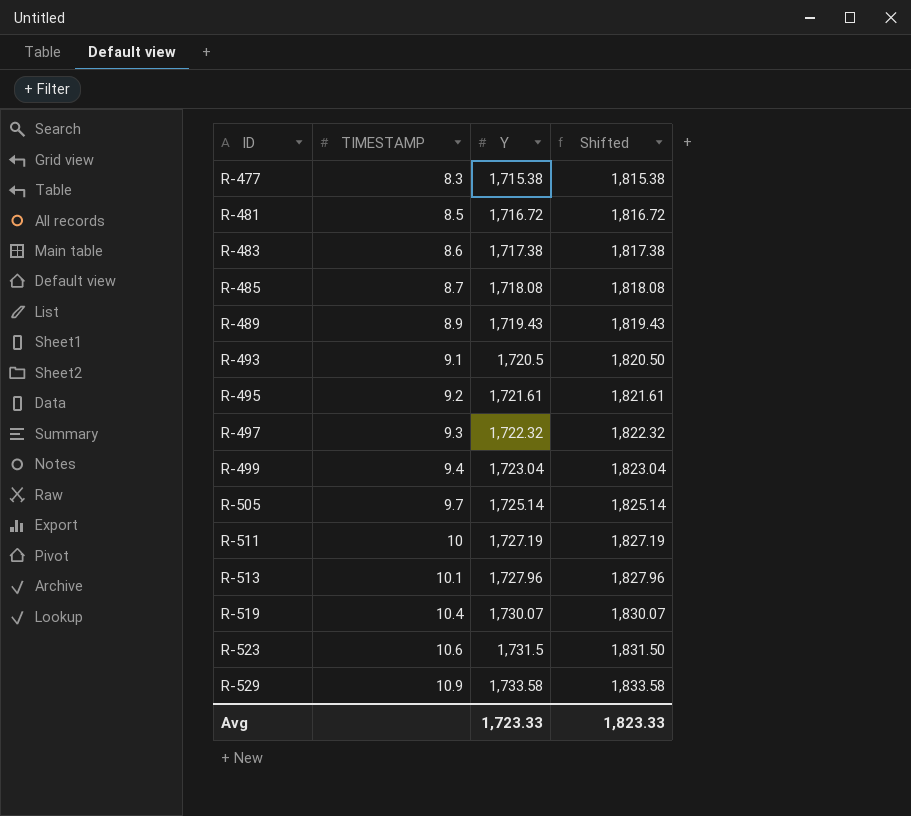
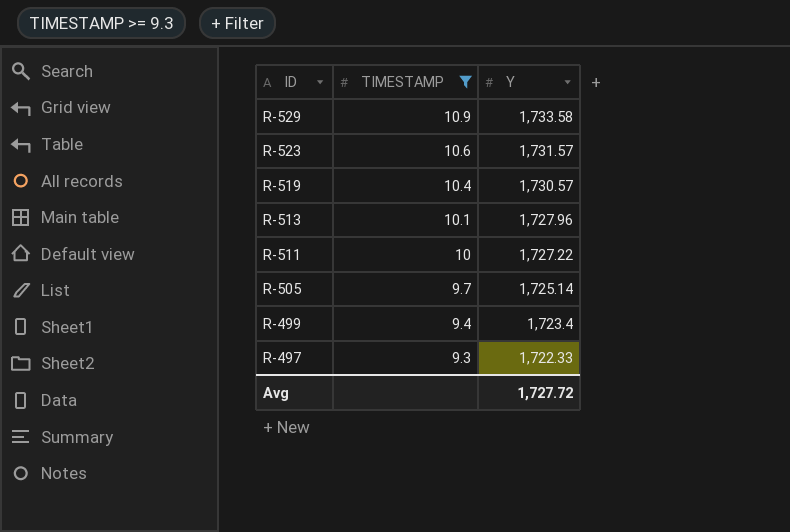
filter: none -> TIMESTAMP >= 9.3
row order: ID ascending -> ID descending
column Shifted | formula: [Y] + 100 -> none
R-523 | Y: 1,731.5 -> 1,731.57
R-519 | Y: 1,730.07 -> 1,730.57
R-511 | Y: 1,727.19 -> 1,727.22
R-499 | Y: 1,723.04 -> 1,723.4
R-497 | Y: 1,722.32 -> 1,722.33
Avg | Y: 1,723.33 -> 1,727.72

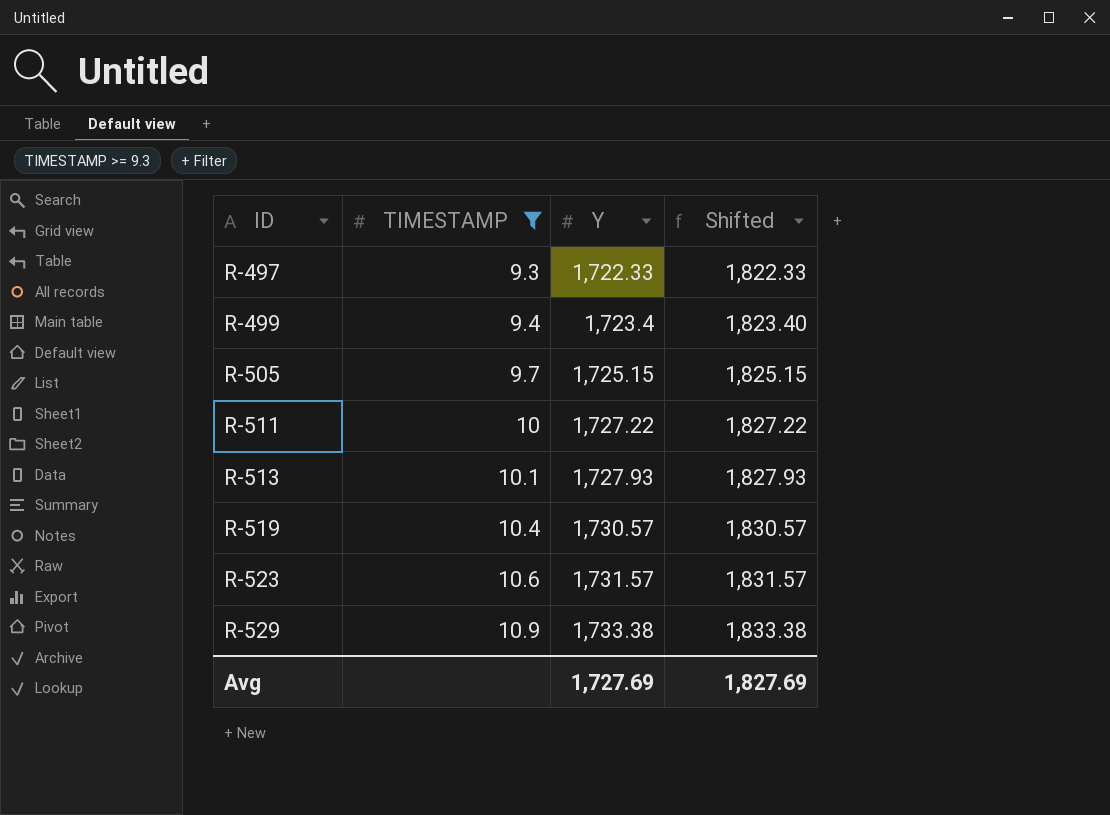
row order: ID descending -> ID ascending
column Shifted | formula: none -> [Y] + 100
R-505 | Y: 1,725.14 -> 1,725.15
R-513 | Y: 1,727.96 -> 1,727.93
R-529 | Y: 1,733.58 -> 1,733.38
Avg | Y: 1,727.72 -> 1,727.69

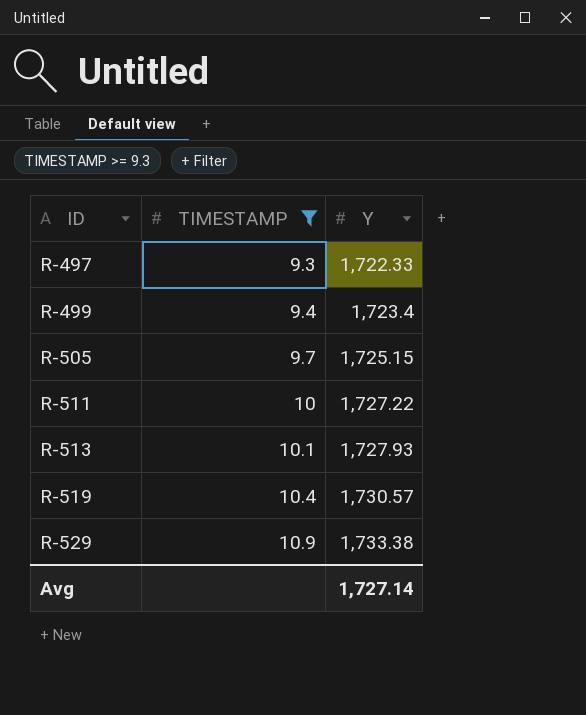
column Shifted | formula: [Y] + 100 -> none
row R-523: 10.6 | 1,731.57 | 1,831.57 -> none
Avg | Y: 1,727.69 -> 1,727.14

